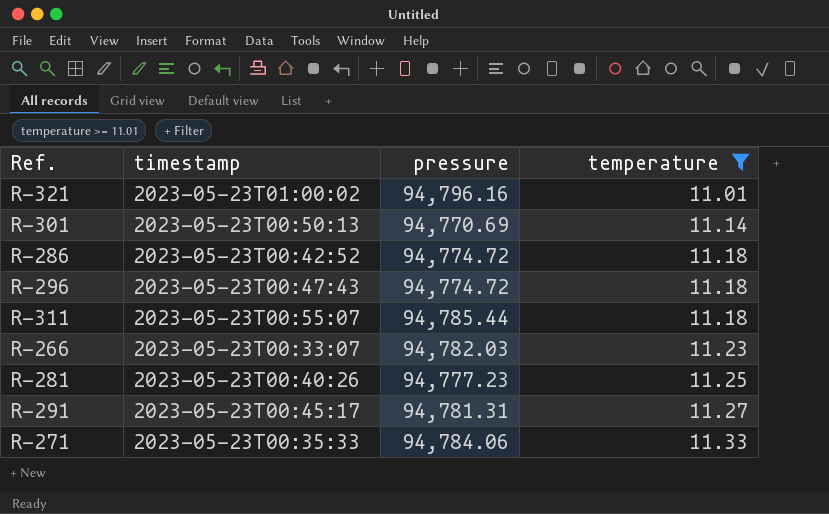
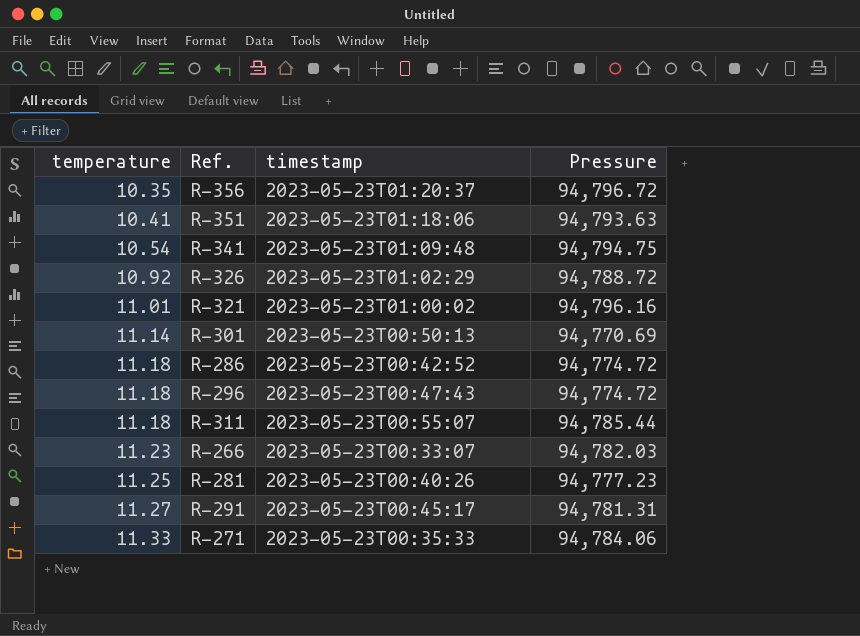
filter: temperature >= 11.01 -> none
column temperature | position: 4 -> 1
column name: pressure -> Pressure

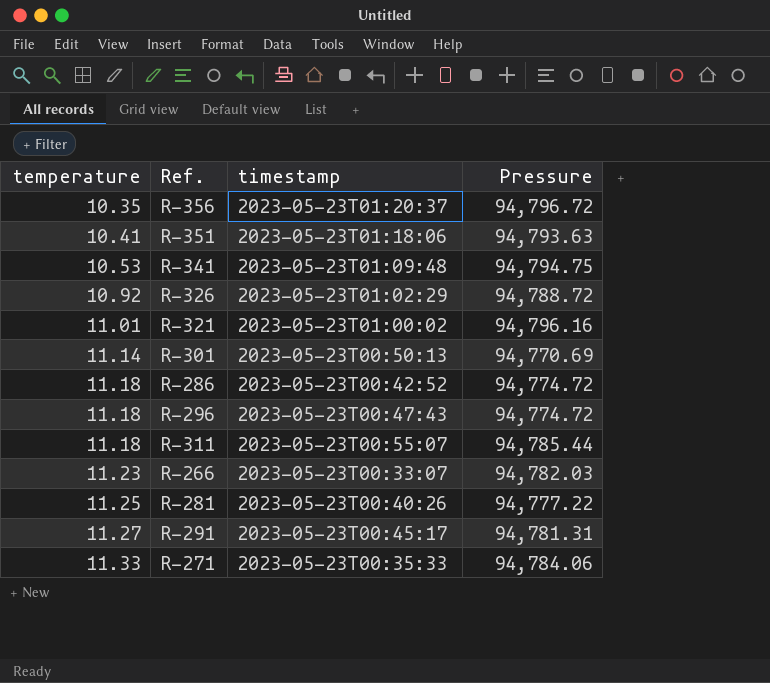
R-341 | temperature: 10.54 -> 10.53
R-281 | Pressure: 94,777.23 -> 94,777.22

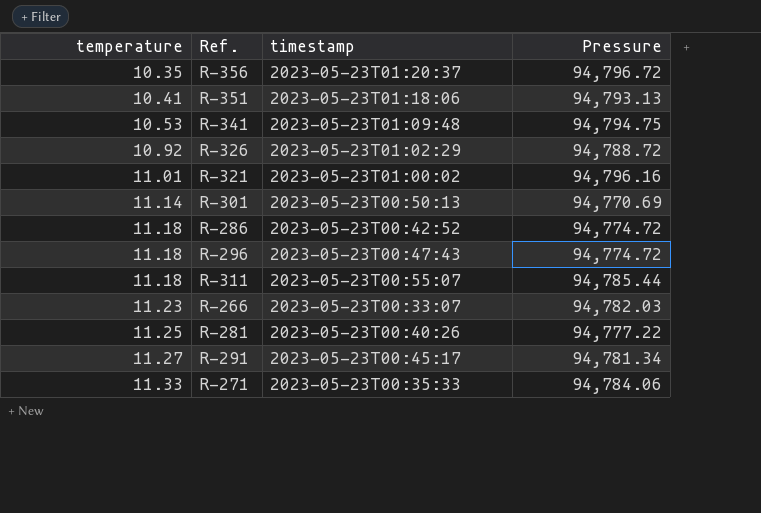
R-351 | Pressure: 94,793.63 -> 94,793.13
R-291 | Pressure: 94,781.31 -> 94,781.34

